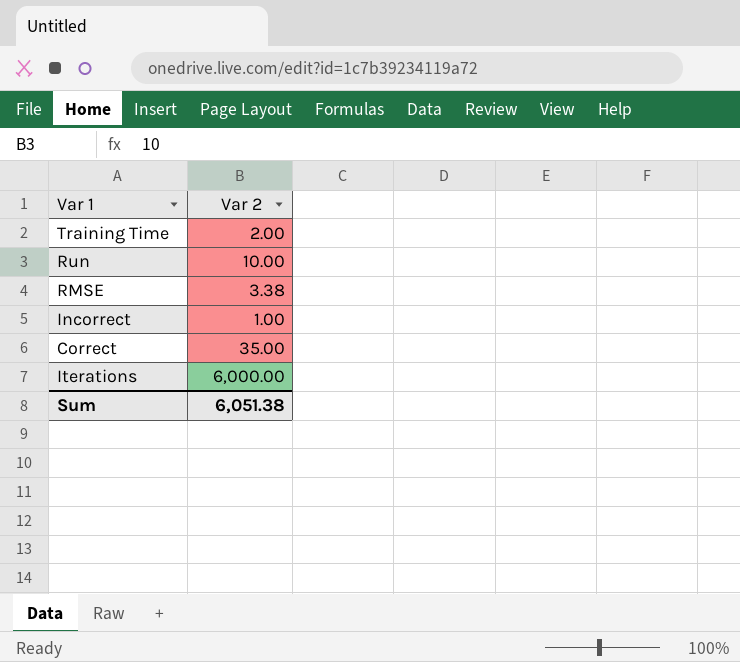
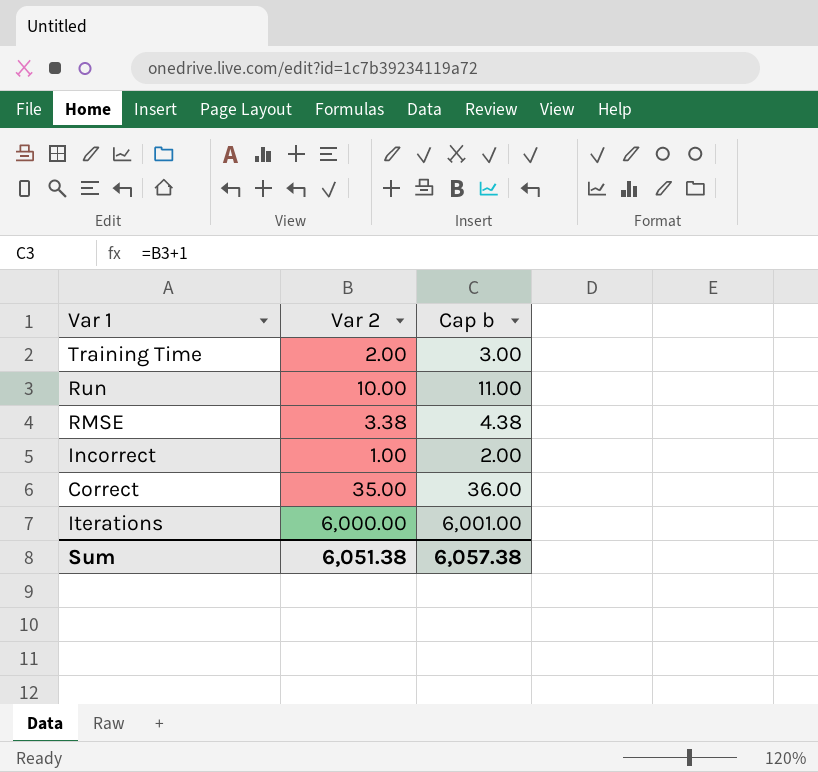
column Cap b | formula: none -> [Var 2] + 1

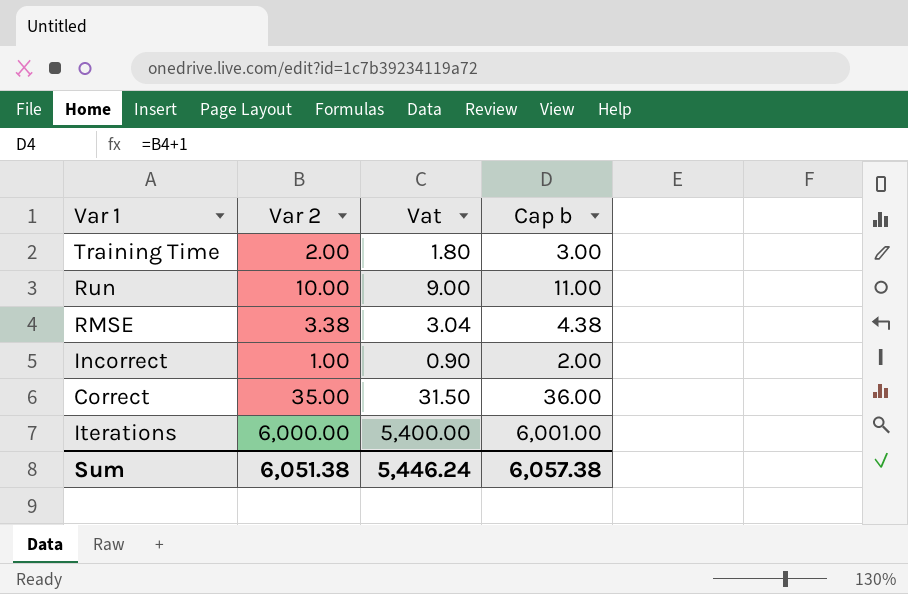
column Vat | formula: none -> [Var 2] * 0.9

